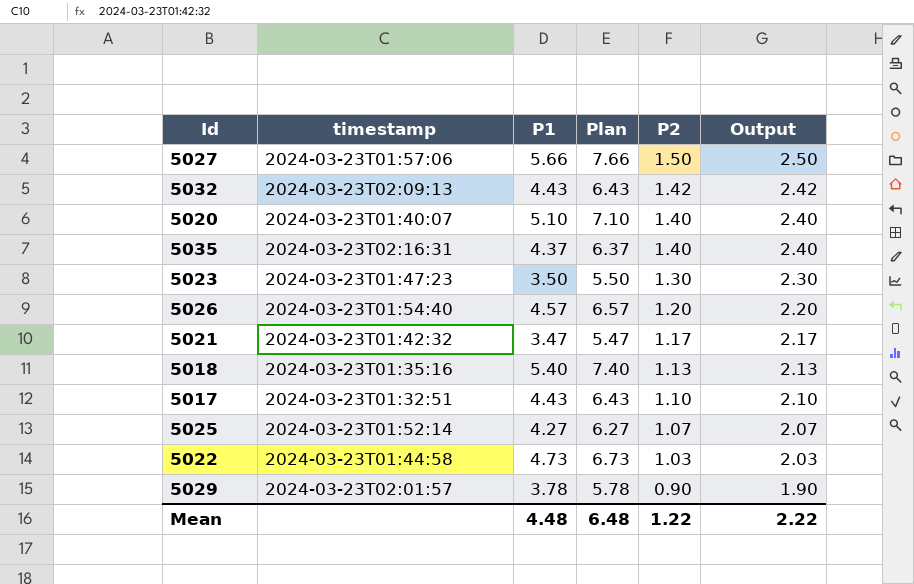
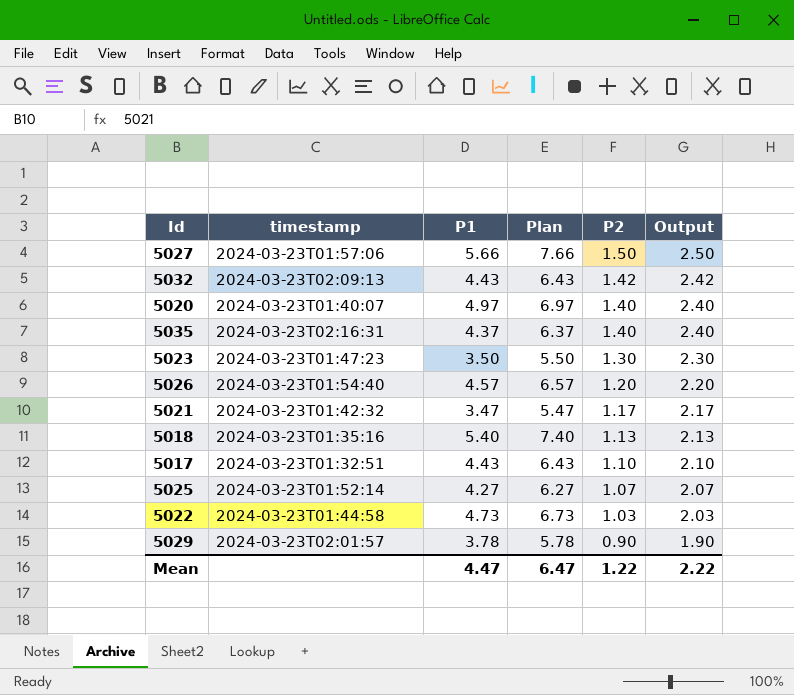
5020 | P1: 5.10 -> 4.97
5020 | Plan: 7.10 -> 6.97
Mean | P1: 4.48 -> 4.47
Mean | Plan: 6.48 -> 6.47

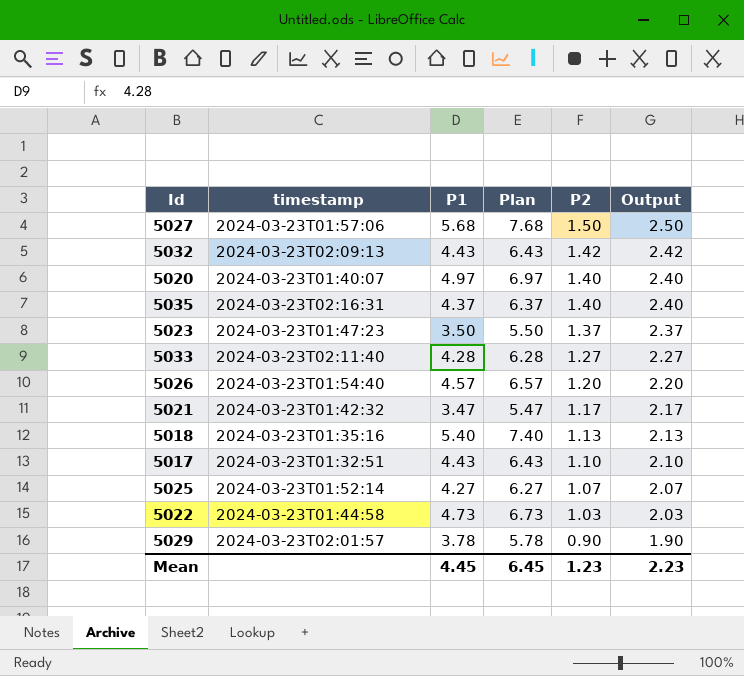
5027 | P1: 5.66 -> 5.68
5027 | Plan: 7.66 -> 7.68
5023 | P2: 1.30 -> 1.37
5023 | Output: 2.30 -> 2.37
row 5033: none -> 2024-03-23T02:11:40 | 4.28 | 6.28 | 1.27 | 2.27
Mean | P1: 4.47 -> 4.45
Mean | Plan: 6.47 -> 6.45
Mean | P2: 1.22 -> 1.23
Mean | Output: 2.22 -> 2.23

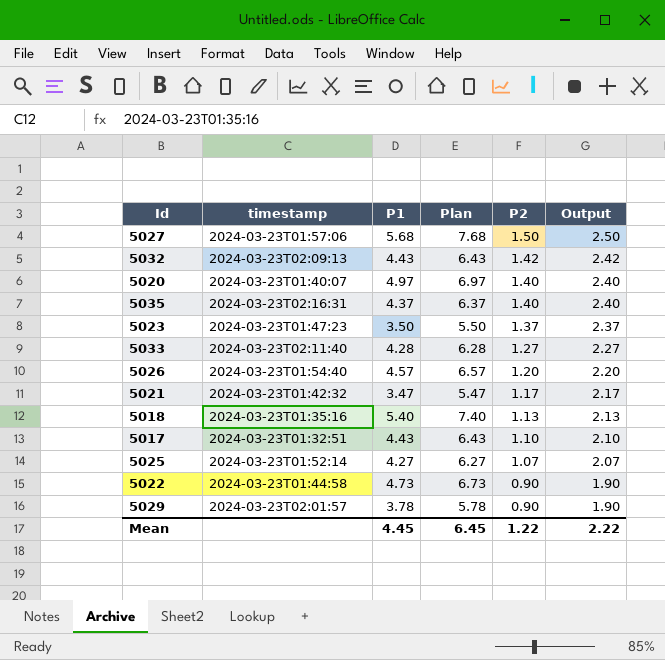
5022 | P2: 1.03 -> 0.90
5022 | Output: 2.03 -> 1.90
Mean | P2: 1.23 -> 1.22
Mean | Output: 2.23 -> 2.22

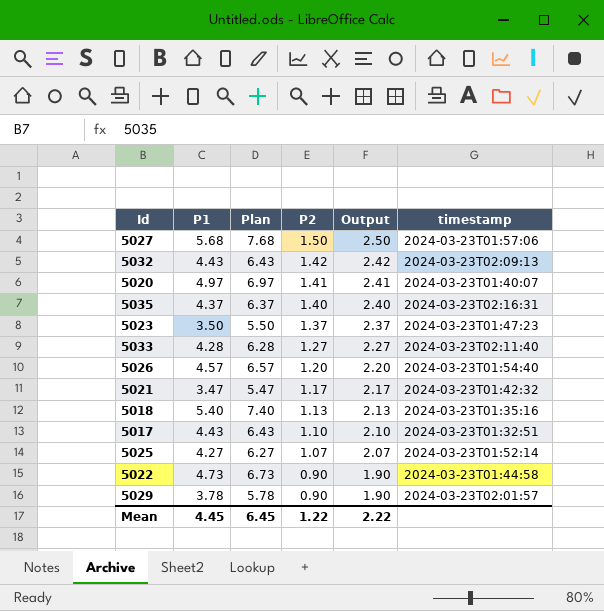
column timestamp | position: 2 -> 6
5020 | P2: 1.40 -> 1.41
5020 | Output: 2.40 -> 2.41

